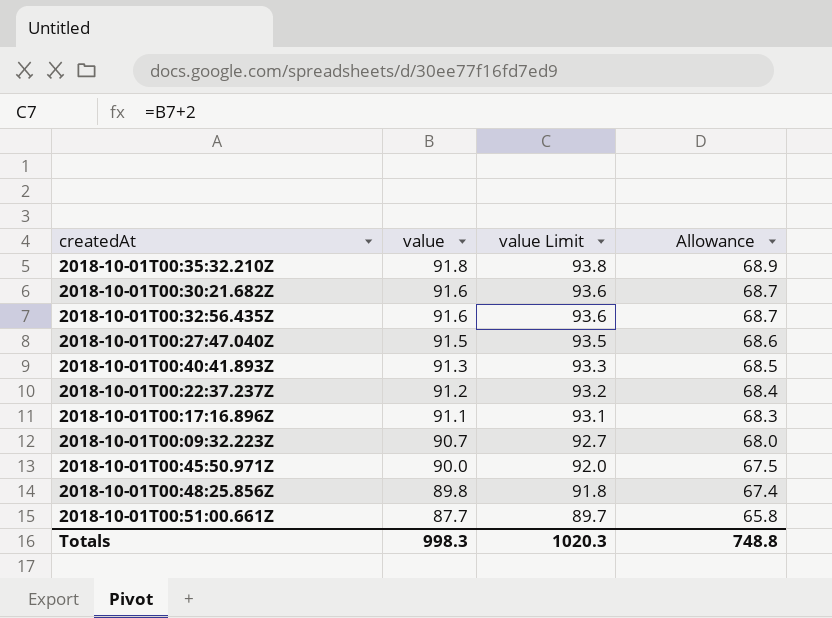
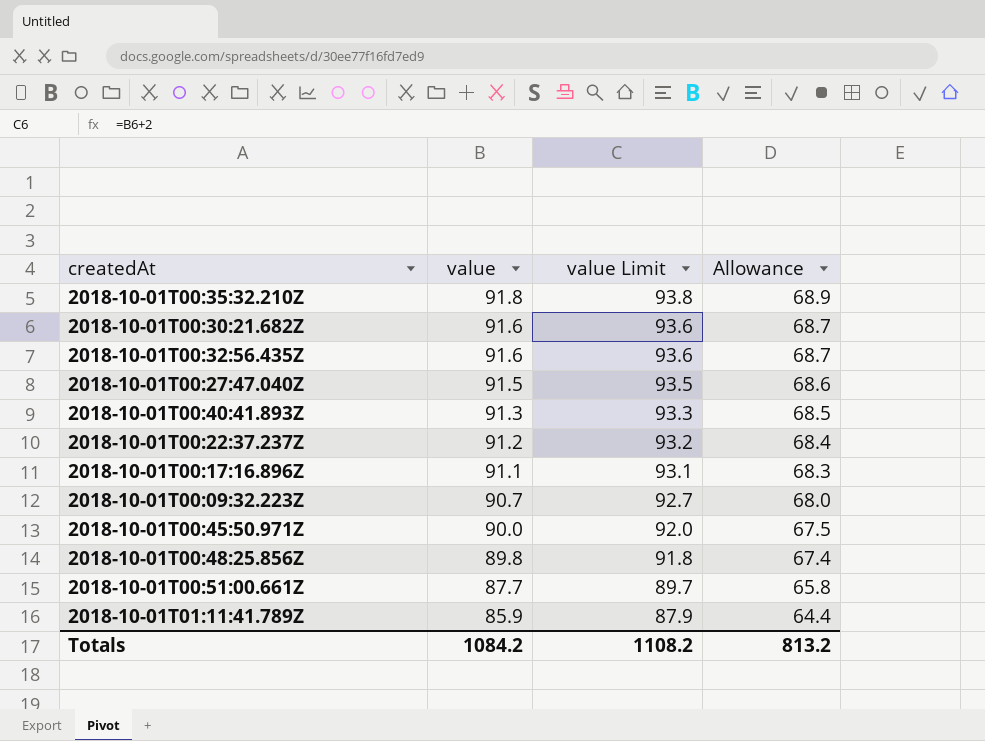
row 2018-10-01T01:11:41.789Z: none -> 85.9 | 87.9 | 64.4
Totals | value: 998.3 -> 1084.2
Totals | value Limit: 1020.3 -> 1108.2
Totals | Allowance: 748.8 -> 813.2

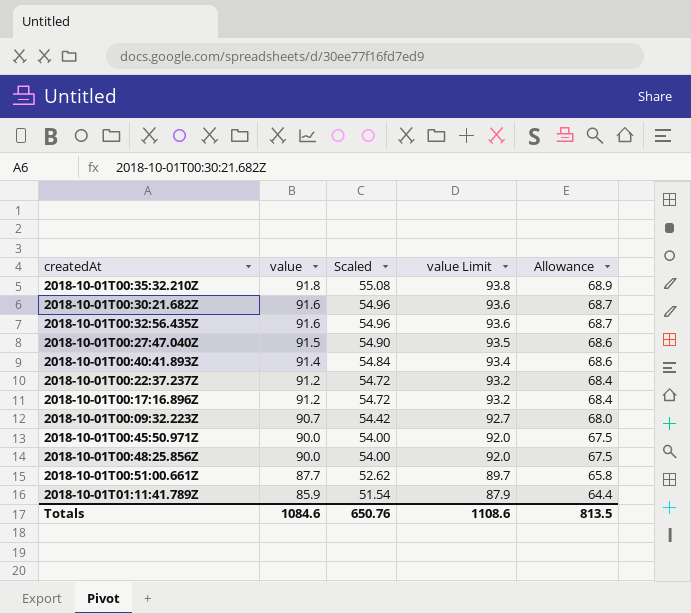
column Scaled | formula: none -> [value] * 0.6
2018-10-01T00:40:41.893Z | value: 91.3 -> 91.4
2018-10-01T00:40:41.893Z | value Limit: 93.3 -> 93.4
2018-10-01T00:40:41.893Z | Allowance: 68.5 -> 68.6
2018-10-01T00:17:16.896Z | value: 91.1 -> 91.2
2018-10-01T00:17:16.896Z | value Limit: 93.1 -> 93.2
2018-10-01T00:17:16.896Z | Allowance: 68.3 -> 68.4
2018-10-01T00:48:25.856Z | value: 89.8 -> 90.0
2018-10-01T00:48:25.856Z | value Limit: 91.8 -> 92.0
2018-10-01T00:48:25.856Z | Allowance: 67.4 -> 67.5
Totals | value: 1084.2 -> 1084.6
Totals | value Limit: 1108.2 -> 1108.6
Totals | Allowance: 813.2 -> 813.5

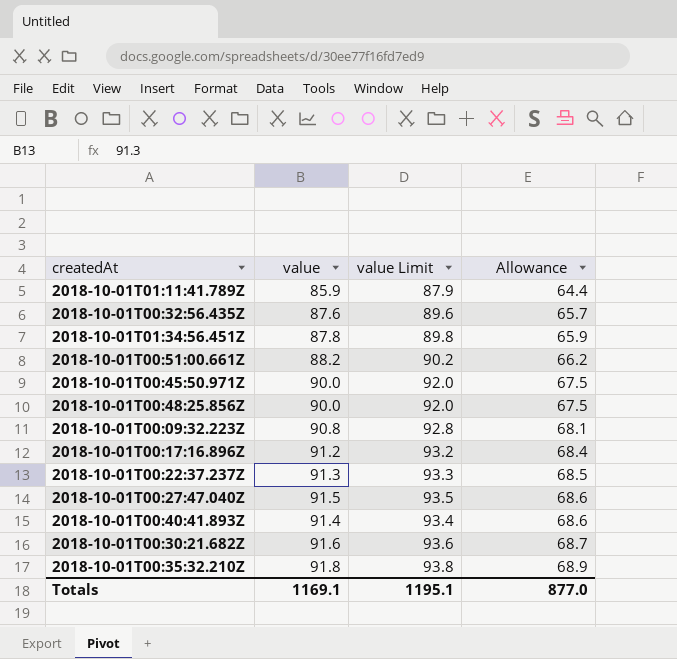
row order: value descending -> Allowance ascending
column Scaled | formula: [value] * 0.6 -> none
2018-10-01T00:32:56.435Z | value: 91.6 -> 87.6
2018-10-01T00:32:56.435Z | value Limit: 93.6 -> 89.6
2018-10-01T00:32:56.435Z | Allowance: 68.7 -> 65.7
row 2018-10-01T01:34:56.451Z: none -> 87.8 | 89.8 | 65.9
2018-10-01T00:51:00.661Z | value: 87.7 -> 88.2
2018-10-01T00:51:00.661Z | value Limit: 89.7 -> 90.2
2018-10-01T00:51:00.661Z | Allowance: 65.8 -> 66.2
2018-10-01T00:09:32.223Z | value: 90.7 -> 90.8
2018-10-01T00:09:32.223Z | value Limit: 92.7 -> 92.8
2018-10-01T00:09:32.223Z | Allowance: 68.0 -> 68.1
2018-10-01T00:22:37.237Z | value: 91.2 -> 91.3
2018-10-01T00:22:37.237Z | value Limit: 93.2 -> 93.3
2018-10-01T00:22:37.237Z | Allowance: 68.4 -> 68.5
Totals | value: 1084.6 -> 1169.1
Totals | value Limit: 1108.6 -> 1195.1
Totals | Allowance: 813.5 -> 877.0

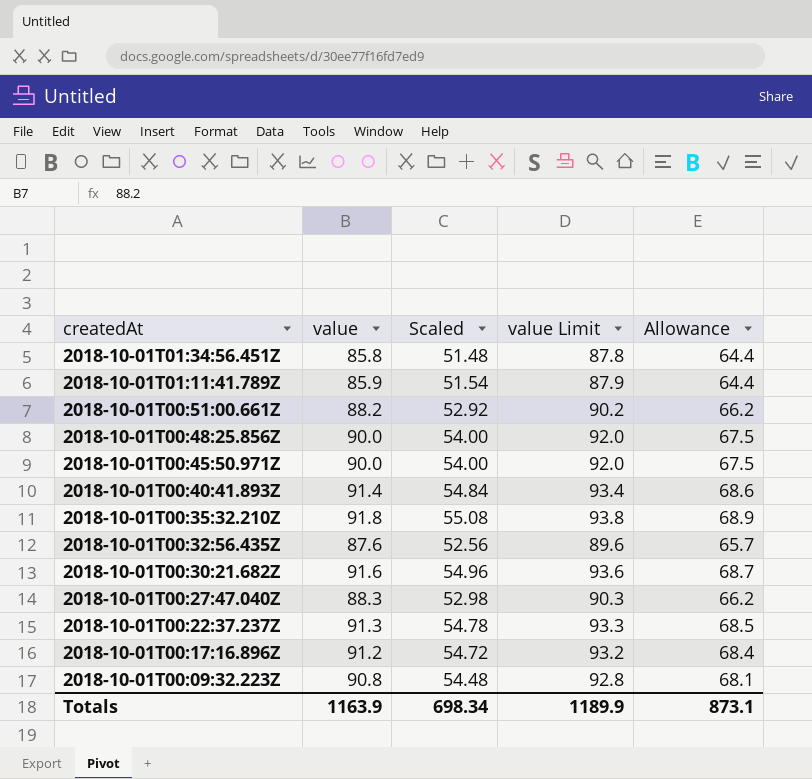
row order: Allowance ascending -> createdAt descending
column Scaled | formula: none -> [value] * 0.6
2018-10-01T01:34:56.451Z | value: 87.8 -> 85.8
2018-10-01T01:34:56.451Z | value Limit: 89.8 -> 87.8
2018-10-01T01:34:56.451Z | Allowance: 65.9 -> 64.4
2018-10-01T00:27:47.040Z | value: 91.5 -> 88.3
2018-10-01T00:27:47.040Z | value Limit: 93.5 -> 90.3
2018-10-01T00:27:47.040Z | Allowance: 68.6 -> 66.2
Totals | value: 1169.1 -> 1163.9
Totals | value Limit: 1195.1 -> 1189.9
Totals | Allowance: 877.0 -> 873.1

